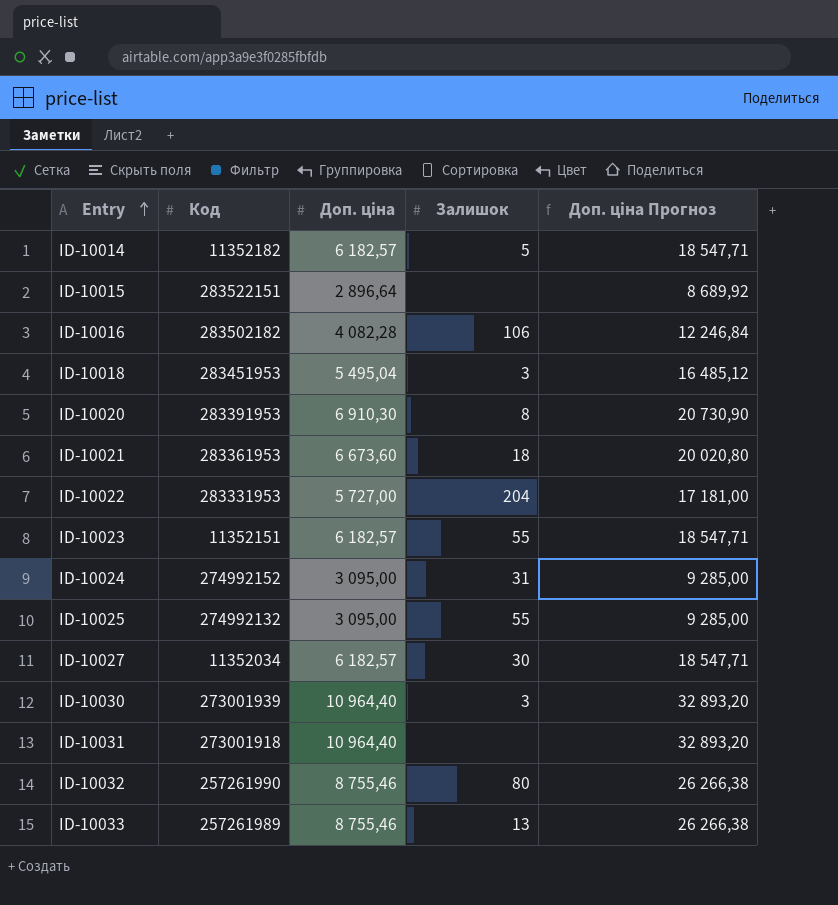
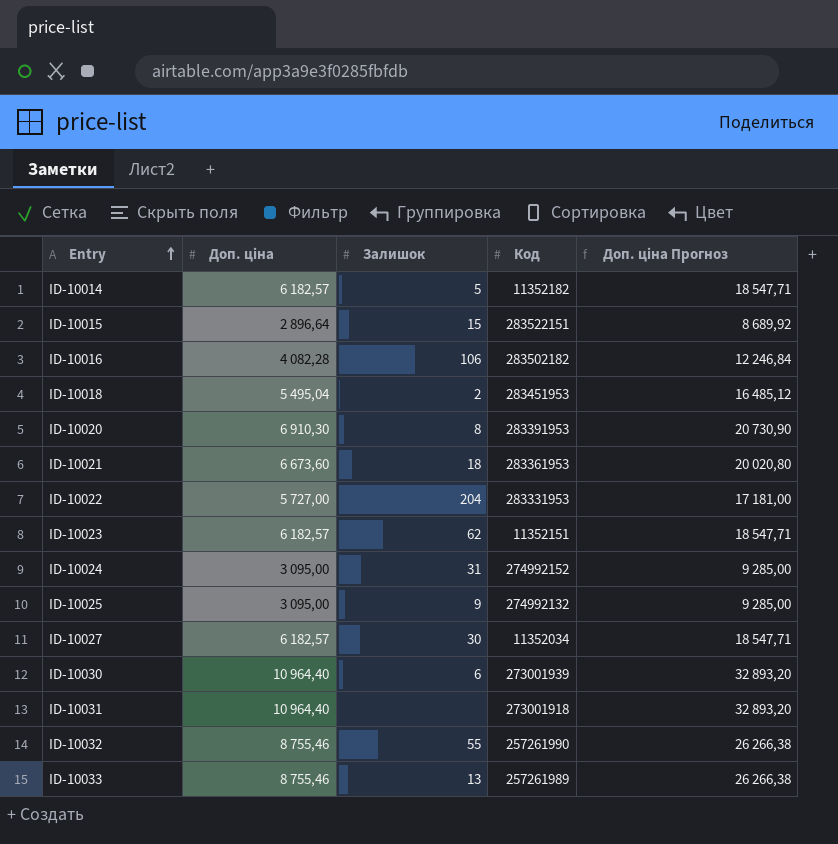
column Код | position: 2 -> 4
ID-10015 | Залишок: none -> 15
ID-10018 | Залишок: 3 -> 2
ID-10023 | Залишок: 55 -> 62
ID-10025 | Залишок: 55 -> 9
ID-10030 | Залишок: 3 -> 6
ID-10032 | Залишок: 80 -> 55

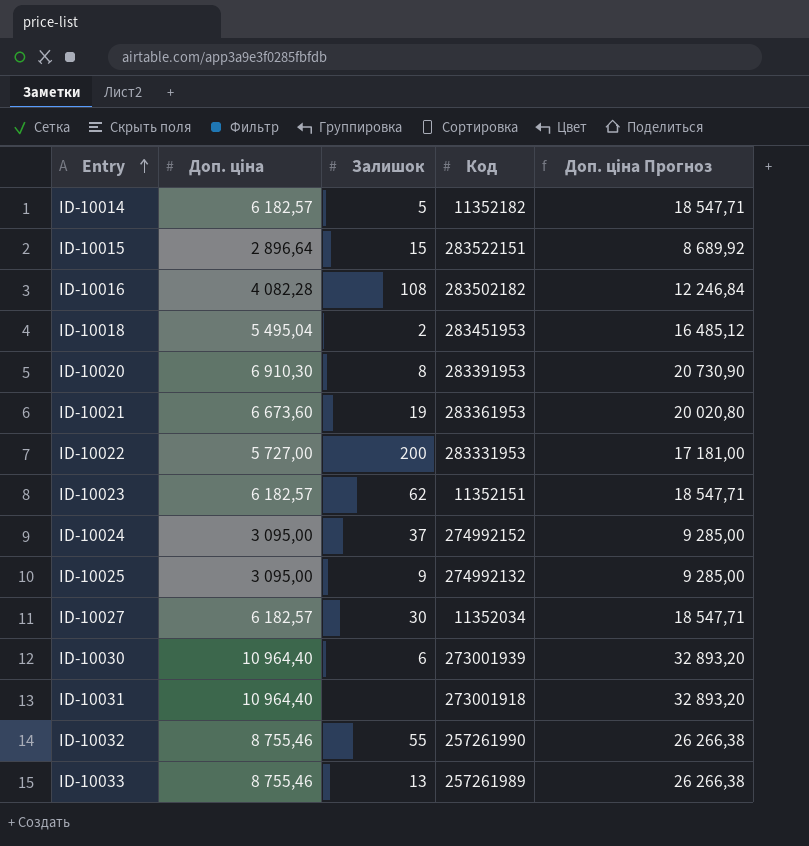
ID-10016 | Залишок: 106 -> 108
ID-10021 | Залишок: 18 -> 19
ID-10022 | Залишок: 204 -> 200
ID-10024 | Залишок: 31 -> 37

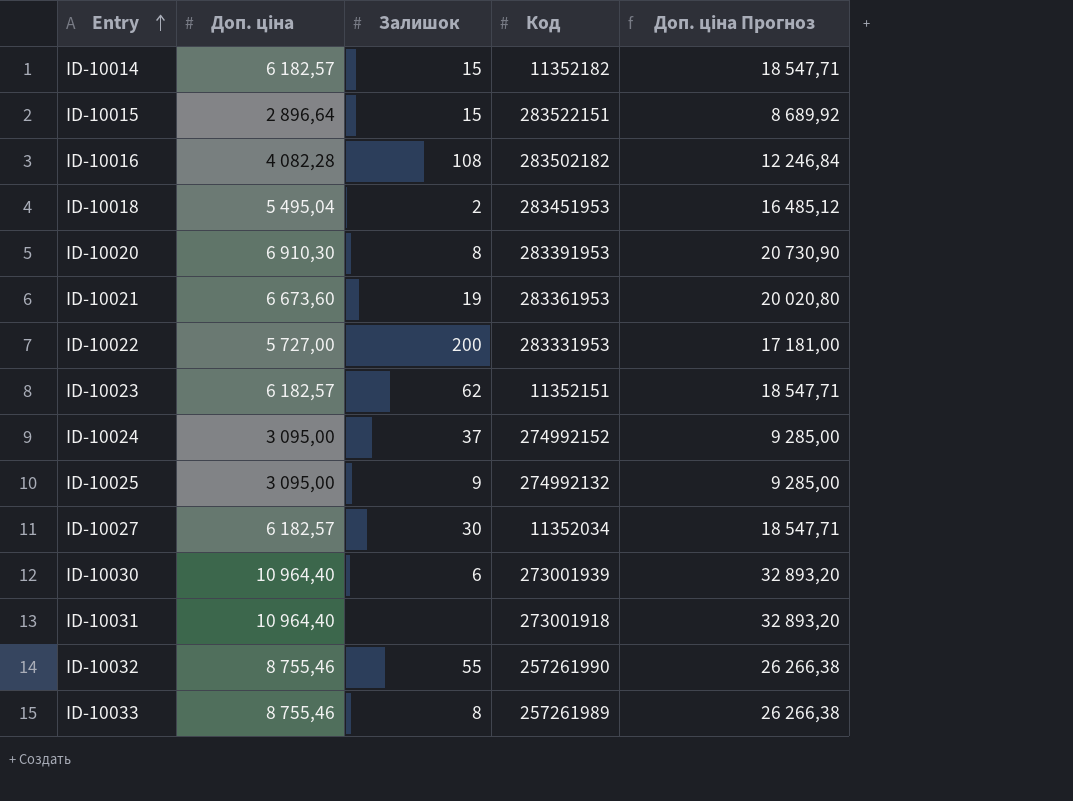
ID-10014 | Залишок: 5 -> 15
ID-10033 | Залишок: 13 -> 8

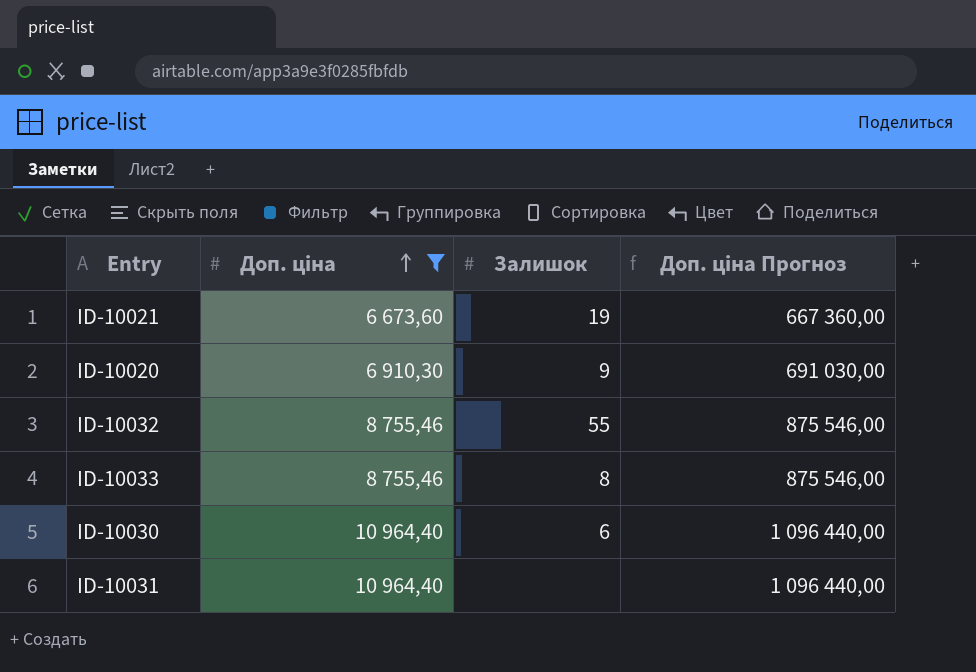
filter: none -> Доп. ціна >= 6 673,60
row order: Entry ascending -> Доп. ціна ascending
column Код | position: 4 -> none
column Доп. ціна Прогноз | formula: [Доп. ціна] * 3 -> [Доп. ціна] * 100
ID-10020 | Залишок: 8 -> 9

